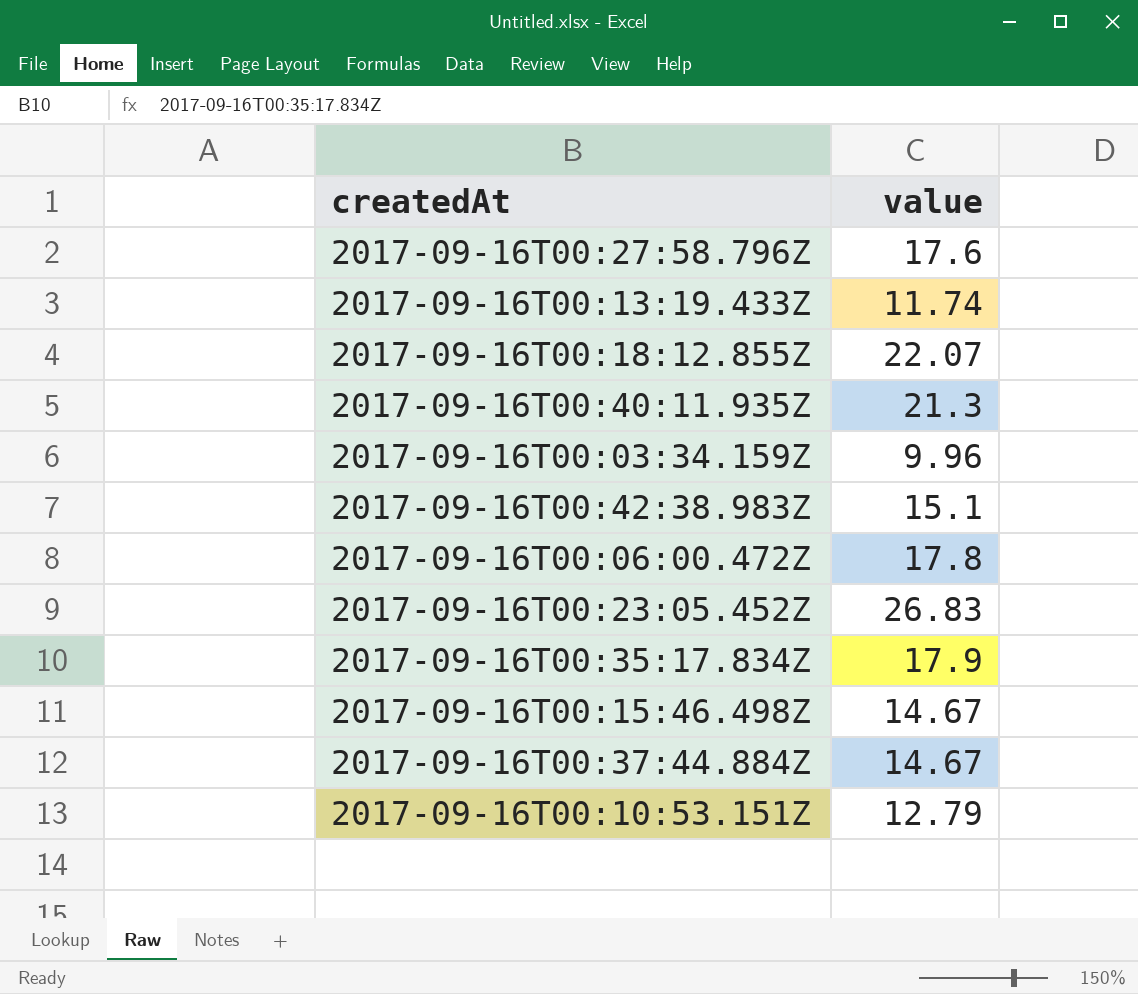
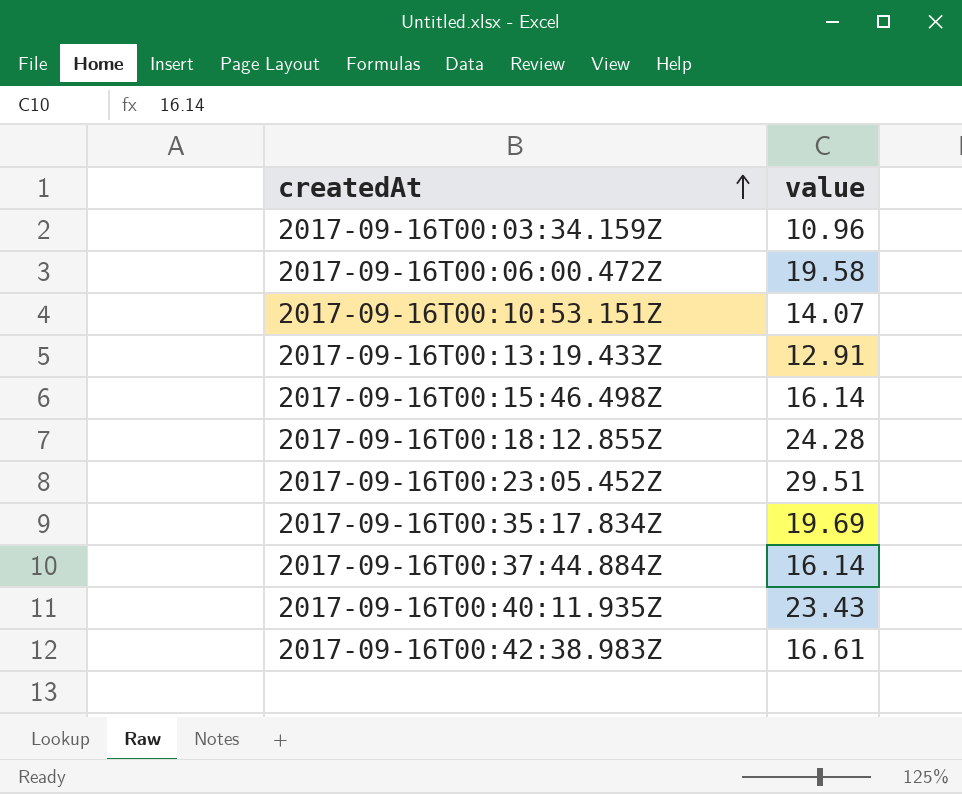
row order: none -> createdAt ascending
row 2017-09-16T00:27:58.796Z: 17.6 -> none
2017-09-16T00:03:34.159Z | value: 9.96 -> 10.96
2017-09-16T00:06:00.472Z | value: 17.8 -> 19.58
2017-09-16T00:10:53.151Z | value: 12.79 -> 14.07
2017-09-16T00:13:19.433Z | value: 11.74 -> 12.91
2017-09-16T00:15:46.498Z | value: 14.67 -> 16.14
2017-09-16T00:18:12.855Z | value: 22.07 -> 24.28
2017-09-16T00:23:05.452Z | value: 26.83 -> 29.51
2017-09-16T00:35:17.834Z | value: 17.9 -> 19.69
2017-09-16T00:37:44.884Z | value: 14.67 -> 16.14
2017-09-16T00:40:11.935Z | value: 21.3 -> 23.43
2017-09-16T00:42:38.983Z | value: 15.1 -> 16.61

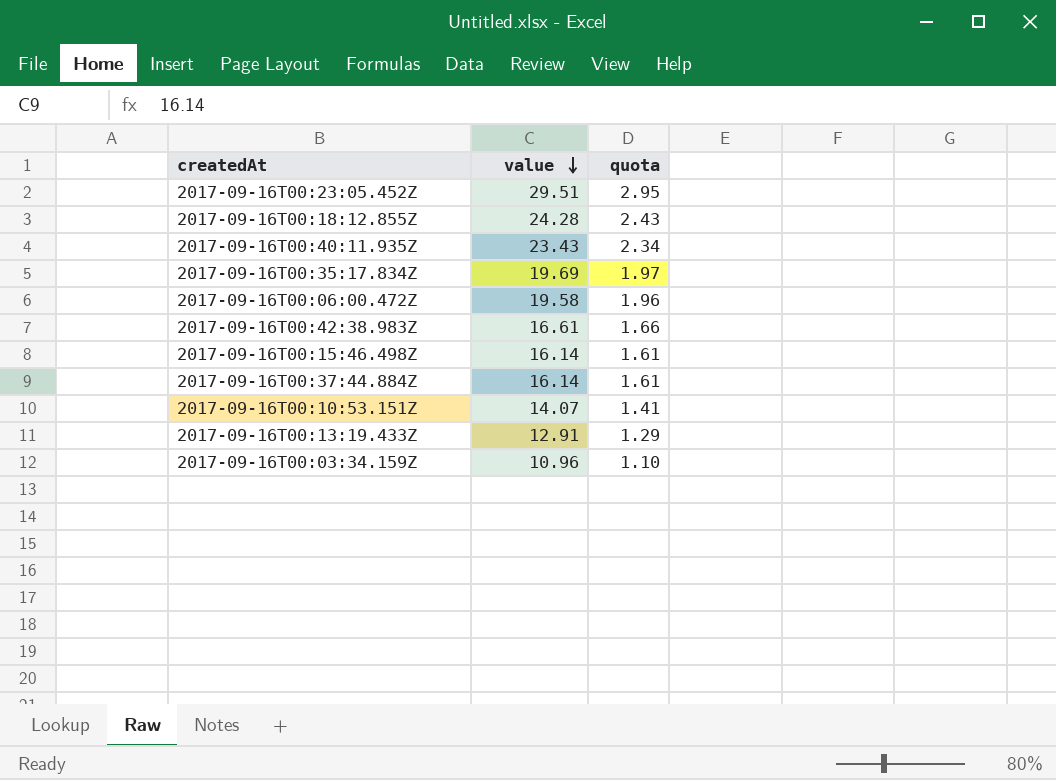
row order: createdAt ascending -> value descending
column quota | formula: none -> [value] * 0.1

